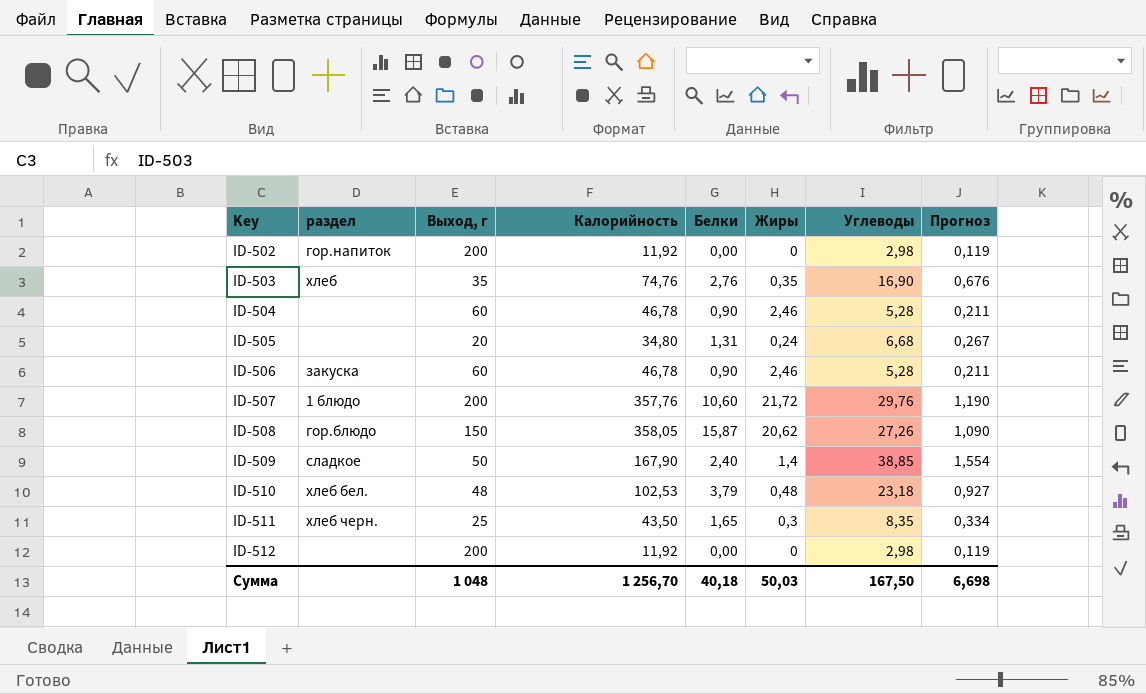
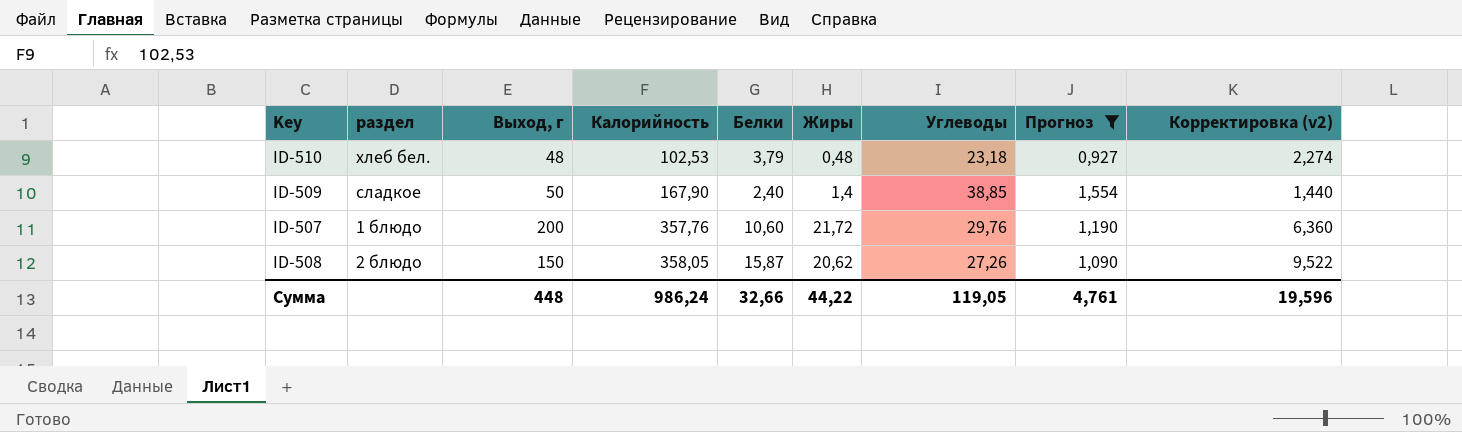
filter: none -> Прогноз >= 0,927
row order: Key ascending -> Калорийность ascending
column Корректировка (v2) | formula: none -> [Белки] * 0,6
ID-508 | раздел: гор.блюдо -> 2 блюдо
Сумма | Выход, г: 1 048 -> 448
Сумма | Калорийность: 1 256,70 -> 986,24
Сумма | Белки: 40,18 -> 32,66
Сумма | Жиры: 50,03 -> 44,22
Сумма | Углеводы: 167,50 -> 119,05
Сумма | Прогноз: 6,698 -> 4,761

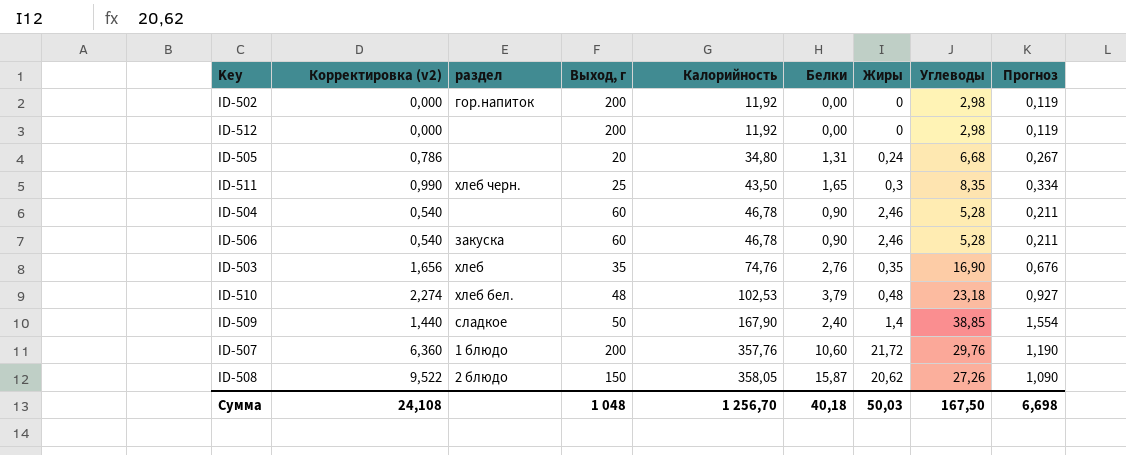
filter: Прогноз >= 0,927 -> none
column Корректировка (v2) | position: 9 -> 2
Сумма | Корректировка (v2): 19,596 -> 24,108
Сумма | Выход, г: 448 -> 1 048
Сумма | Калорийность: 986,24 -> 1 256,70
Сумма | Белки: 32,66 -> 40,18
Сумма | Жиры: 44,22 -> 50,03
Сумма | Углеводы: 119,05 -> 167,50
Сумма | Прогноз: 4,761 -> 6,698

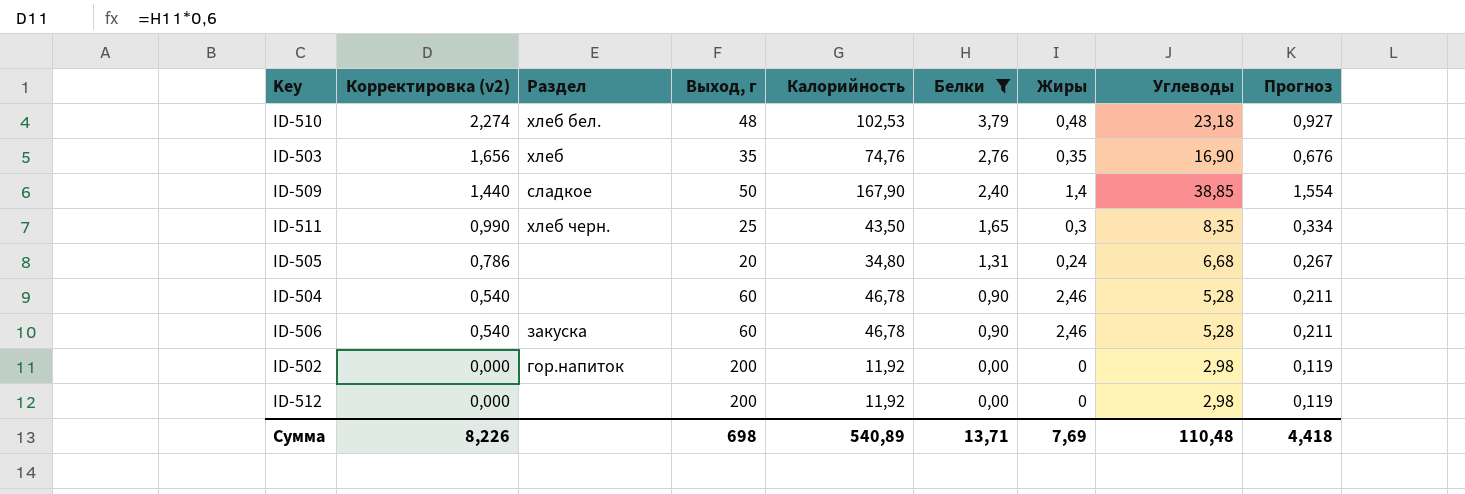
filter: none -> Белки <= 3,79
row order: Калорийность ascending -> Корректировка (v2) descending
column name: раздел -> Раздел
Сумма | Корректировка (v2): 24,108 -> 8,226
Сумма | Выход, г: 1 048 -> 698
Сумма | Калорийность: 1 256,70 -> 540,89
Сумма | Белки: 40,18 -> 13,71
Сумма | Жиры: 50,03 -> 7,69
Сумма | Углеводы: 167,50 -> 110,48
Сумма | Прогноз: 6,698 -> 4,418

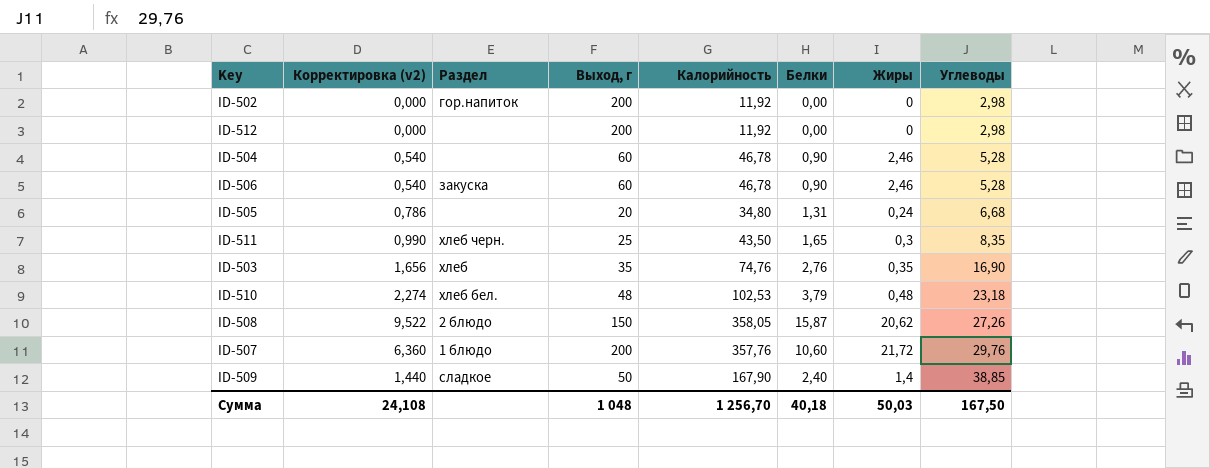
filter: Белки <= 3,79 -> none
row order: Корректировка (v2) descending -> Углеводы ascending
column Прогноз | formula: [Углеводы] * 0,04 -> none
Сумма | Корректировка (v2): 8,226 -> 24,108
Сумма | Выход, г: 698 -> 1 048
Сумма | Калорийность: 540,89 -> 1 256,70
Сумма | Белки: 13,71 -> 40,18
Сумма | Жиры: 7,69 -> 50,03
Сумма | Углеводы: 110,48 -> 167,50

